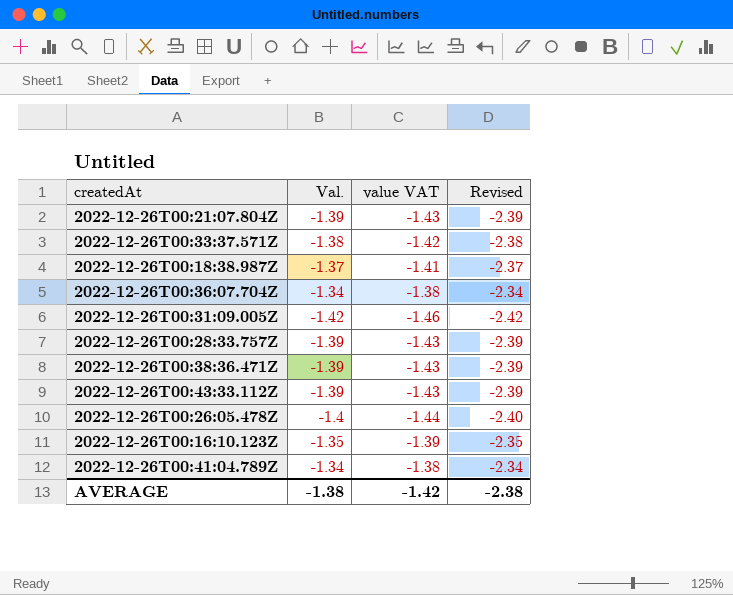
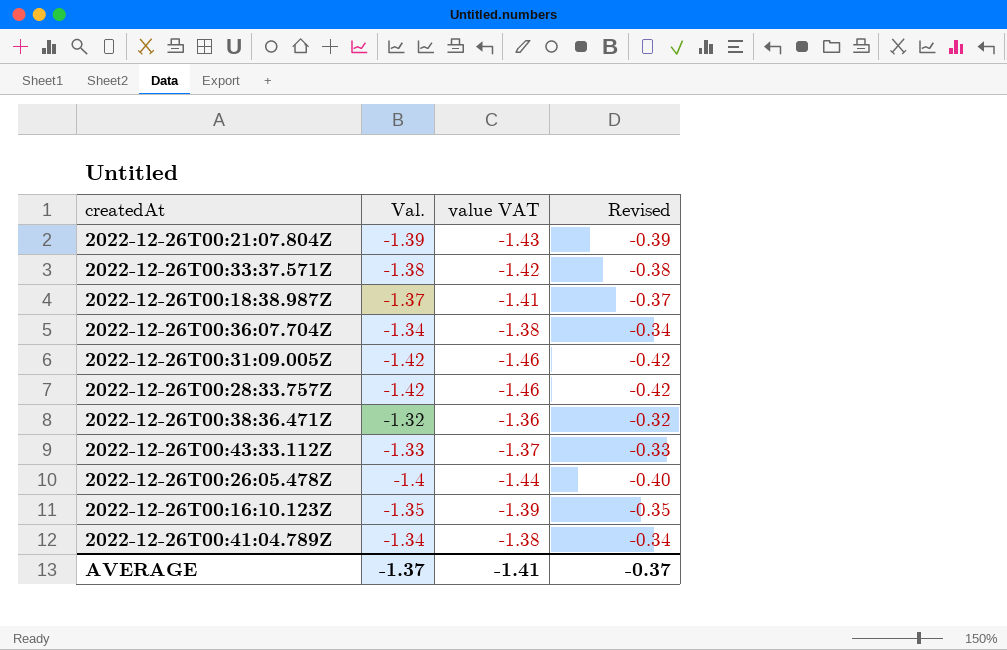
column Revised | formula: [Val.] - 1 -> [Val.] + 1
2022-12-26T00:28:33.757Z | Val.: -1.39 -> -1.42
2022-12-26T00:28:33.757Z | value VAT: -1.43 -> -1.46
2022-12-26T00:38:36.471Z | Val.: -1.39 -> -1.32
2022-12-26T00:38:36.471Z | value VAT: -1.43 -> -1.36
2022-12-26T00:43:33.112Z | Val.: -1.39 -> -1.33
2022-12-26T00:43:33.112Z | value VAT: -1.43 -> -1.37
AVERAGE | Val.: -1.38 -> -1.37
AVERAGE | value VAT: -1.42 -> -1.41
AVERAGE | Revised: -2.38 -> -0.37

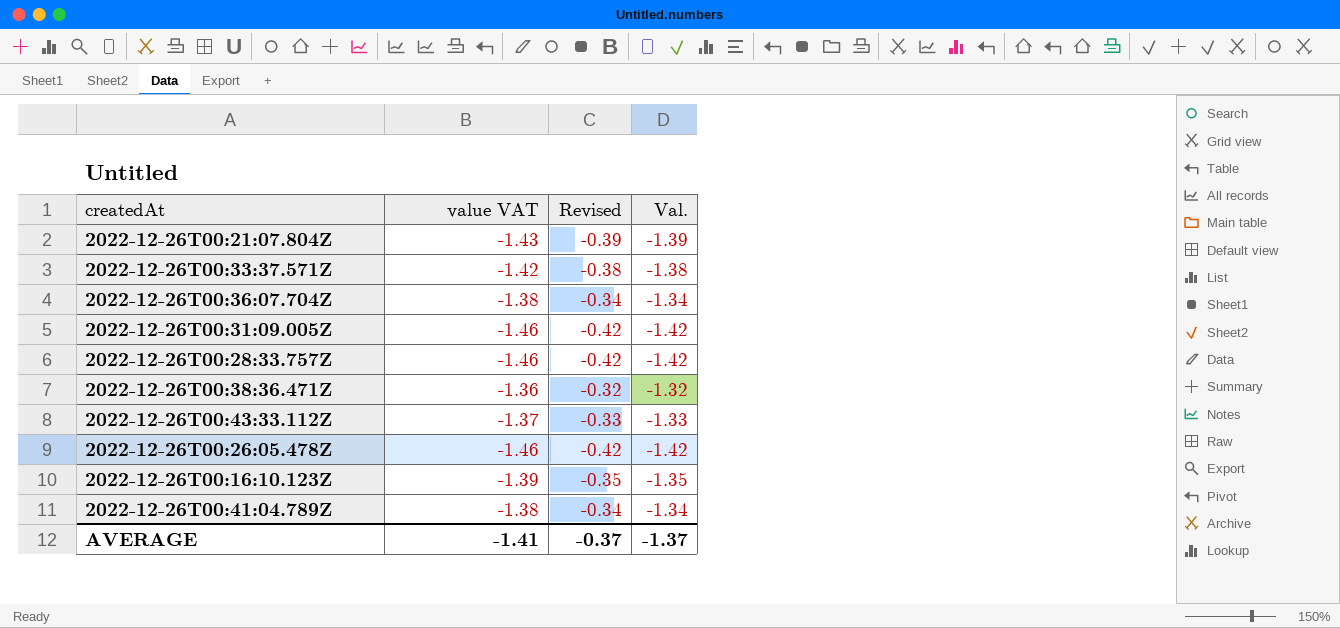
column Val. | position: 2 -> 4
row 2022-12-26T00:18:38.987Z: -1.37 | -1.41 | -0.37 -> none
2022-12-26T00:26:05.478Z | value VAT: -1.44 -> -1.46
2022-12-26T00:26:05.478Z | Revised: -0.40 -> -0.42
2022-12-26T00:26:05.478Z | Val.: -1.4 -> -1.42

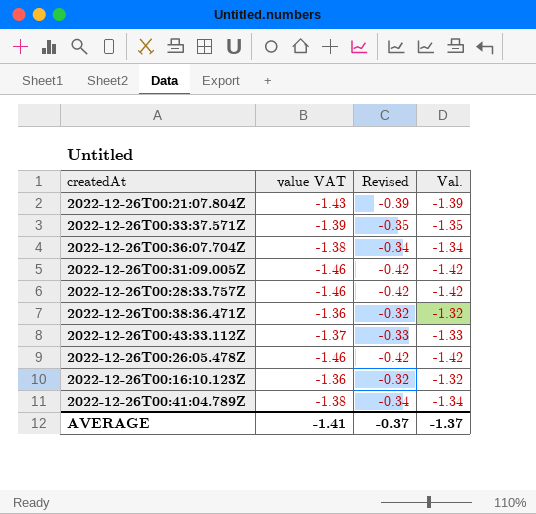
2022-12-26T00:33:37.571Z | value VAT: -1.42 -> -1.39
2022-12-26T00:33:37.571Z | Revised: -0.38 -> -0.35
2022-12-26T00:33:37.571Z | Val.: -1.38 -> -1.35
2022-12-26T00:16:10.123Z | value VAT: -1.39 -> -1.36
2022-12-26T00:16:10.123Z | Revised: -0.35 -> -0.32
2022-12-26T00:16:10.123Z | Val.: -1.35 -> -1.32

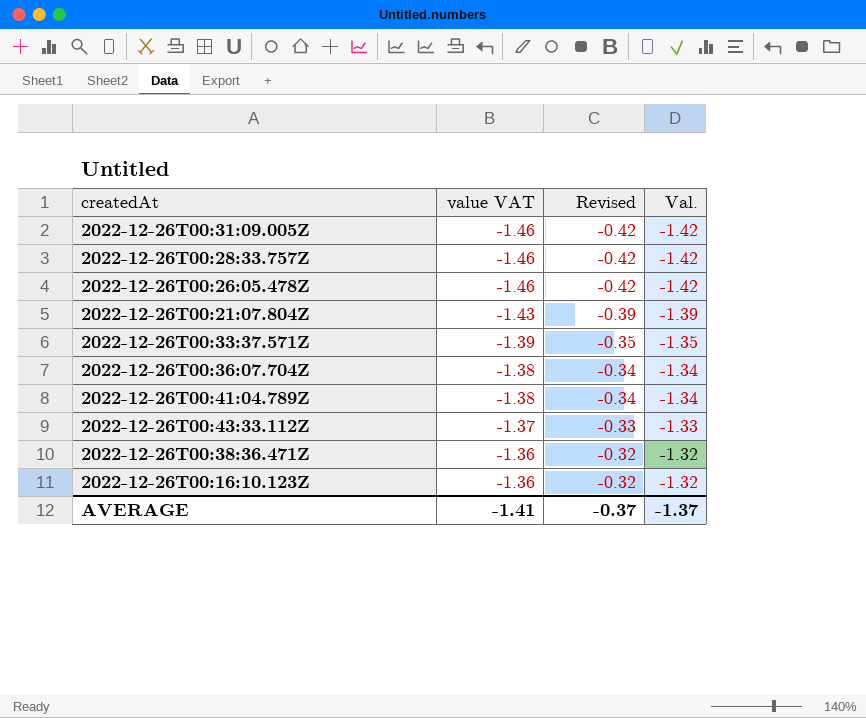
row order: none -> value VAT ascending

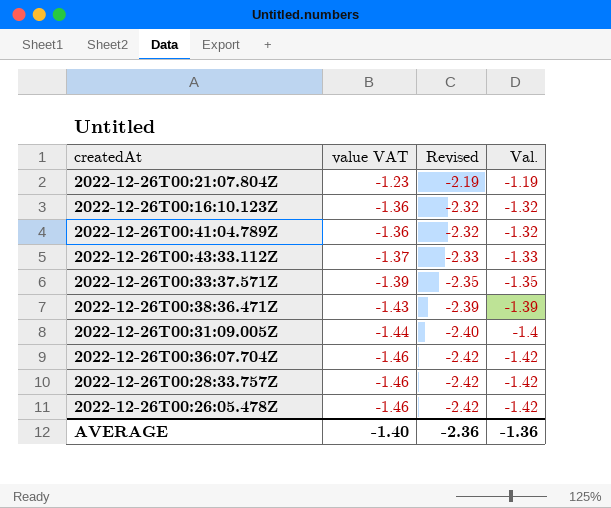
row order: value VAT ascending -> value VAT descending
column Revised | formula: [Val.] + 1 -> [Val.] - 1
2022-12-26T00:21:07.804Z | value VAT: -1.43 -> -1.23
2022-12-26T00:21:07.804Z | Val.: -1.39 -> -1.19
2022-12-26T00:41:04.789Z | value VAT: -1.38 -> -1.36
2022-12-26T00:41:04.789Z | Val.: -1.34 -> -1.32
2022-12-26T00:38:36.471Z | value VAT: -1.36 -> -1.43
2022-12-26T00:38:36.471Z | Val.: -1.32 -> -1.39
2022-12-26T00:31:09.005Z | value VAT: -1.46 -> -1.44
2022-12-26T00:31:09.005Z | Val.: -1.42 -> -1.4
2022-12-26T00:36:07.704Z | value VAT: -1.38 -> -1.46
2022-12-26T00:36:07.704Z | Val.: -1.34 -> -1.42
AVERAGE | value VAT: -1.41 -> -1.40
AVERAGE | Revised: -0.37 -> -2.36
AVERAGE | Val.: -1.37 -> -1.36

